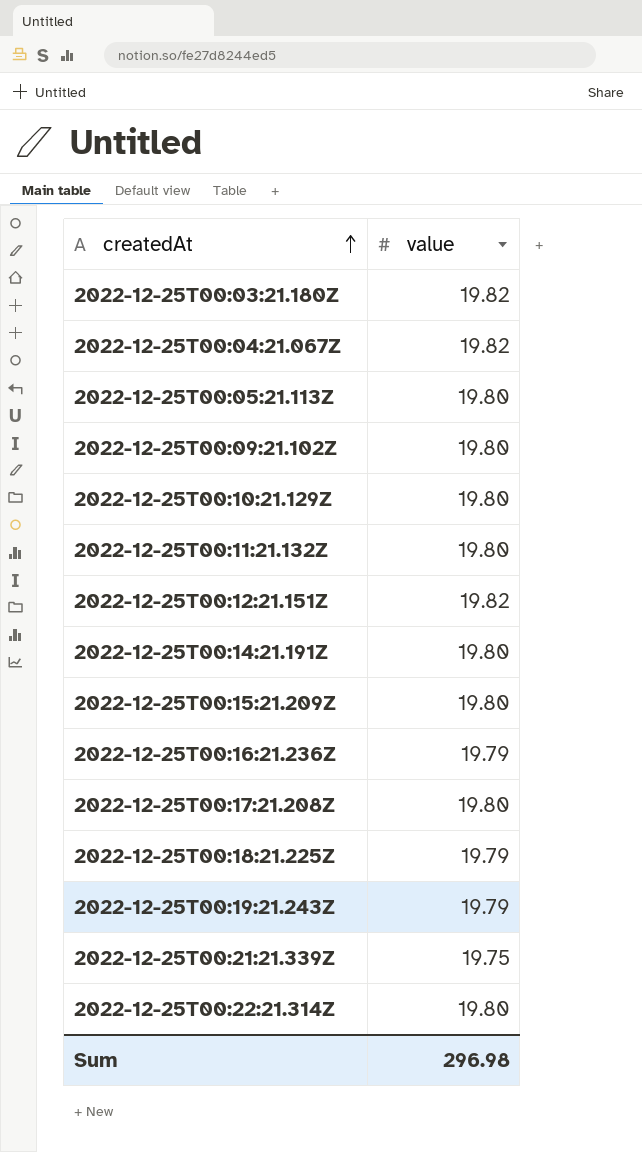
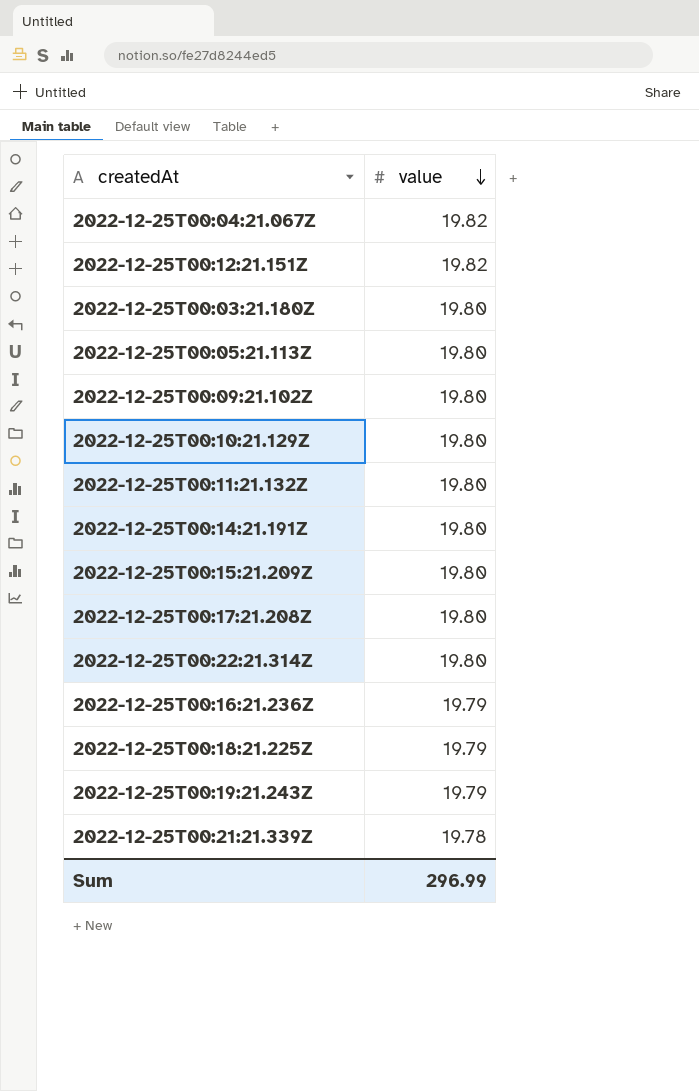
row order: createdAt ascending -> value descending
2022-12-25T00:03:21.180Z | value: 19.82 -> 19.80
2022-12-25T00:21:21.339Z | value: 19.75 -> 19.78
Sum | value: 296.98 -> 296.99

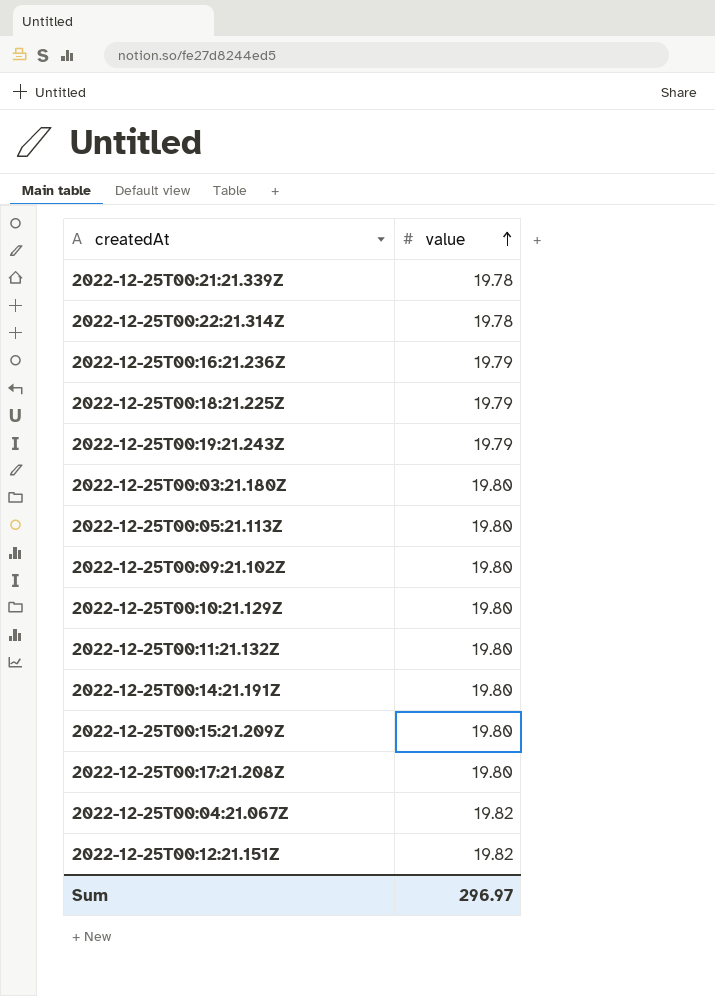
row order: value descending -> value ascending
2022-12-25T00:22:21.314Z | value: 19.80 -> 19.78
Sum | value: 296.99 -> 296.97

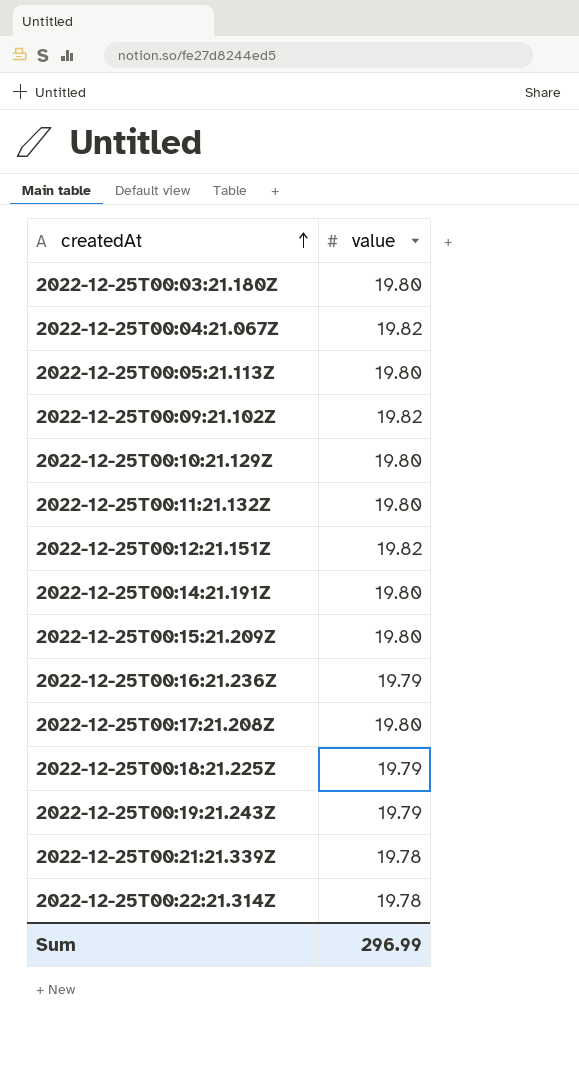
row order: value ascending -> createdAt ascending
2022-12-25T00:09:21.102Z | value: 19.80 -> 19.82
Sum | value: 296.97 -> 296.99

